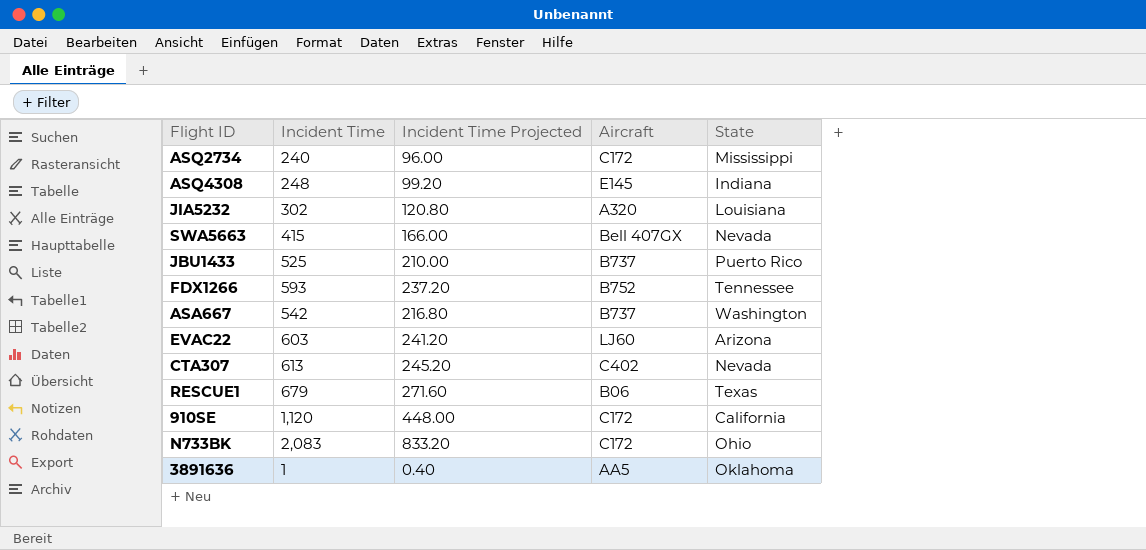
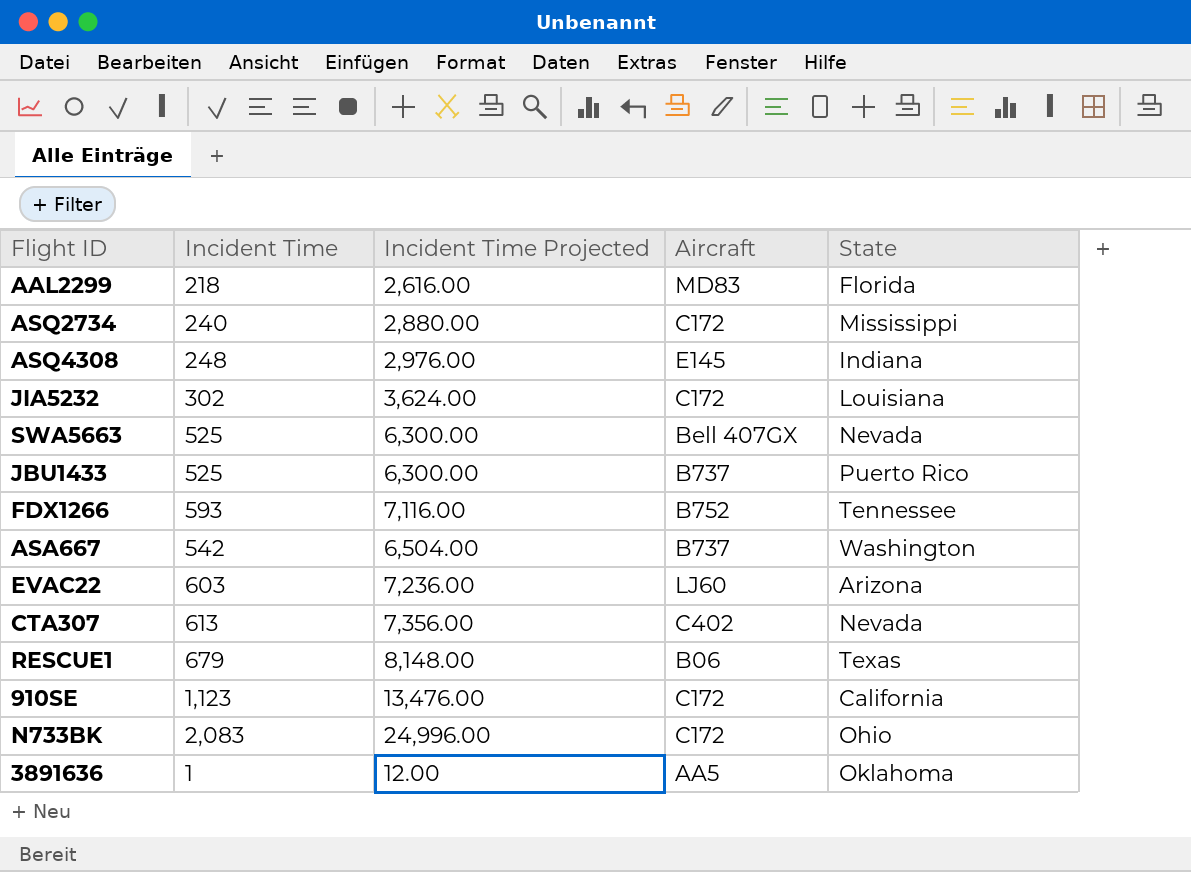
column Incident Time Projected | formula: [Incident Time] * 0.4 -> [Incident Time] * 12
row AAL2299: none -> 218 | 2,616.00 | MD83 | Florida
JIA5232 | Aircraft: A320 -> C172
SWA5663 | Incident Time: 415 -> 525
910SE | Incident Time: 1,120 -> 1,123

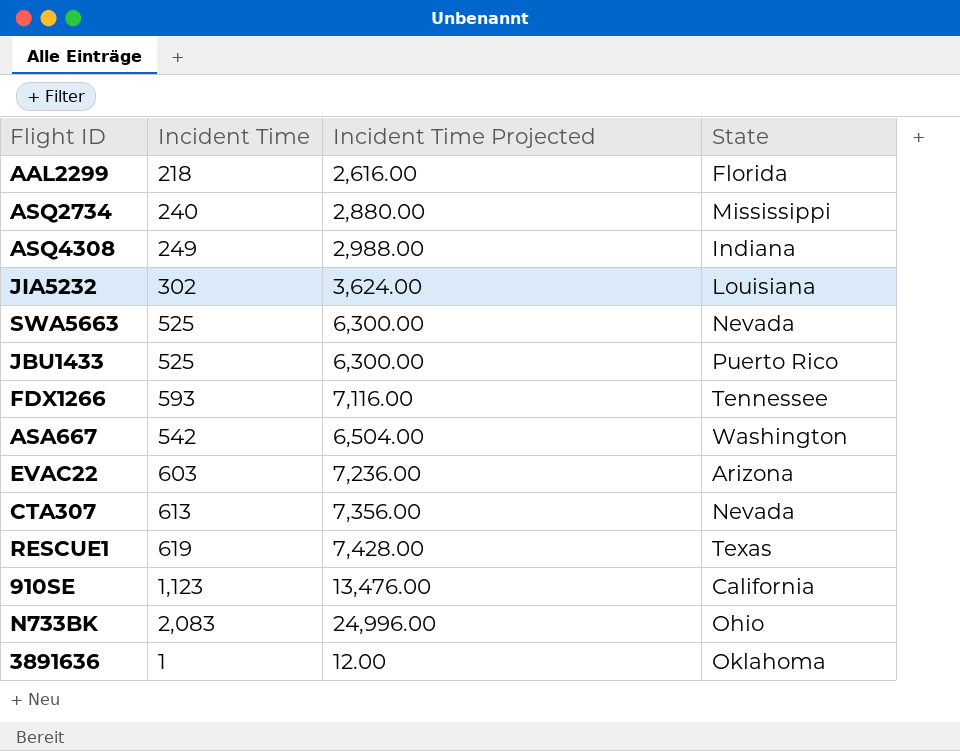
column Aircraft | position: 4 -> none
ASQ4308 | Incident Time: 248 -> 249
ASQ4308 | Incident Time Projected: 2,976.00 -> 2,988.00
RESCUE1 | Incident Time: 679 -> 619
RESCUE1 | Incident Time Projected: 8,148.00 -> 7,428.00

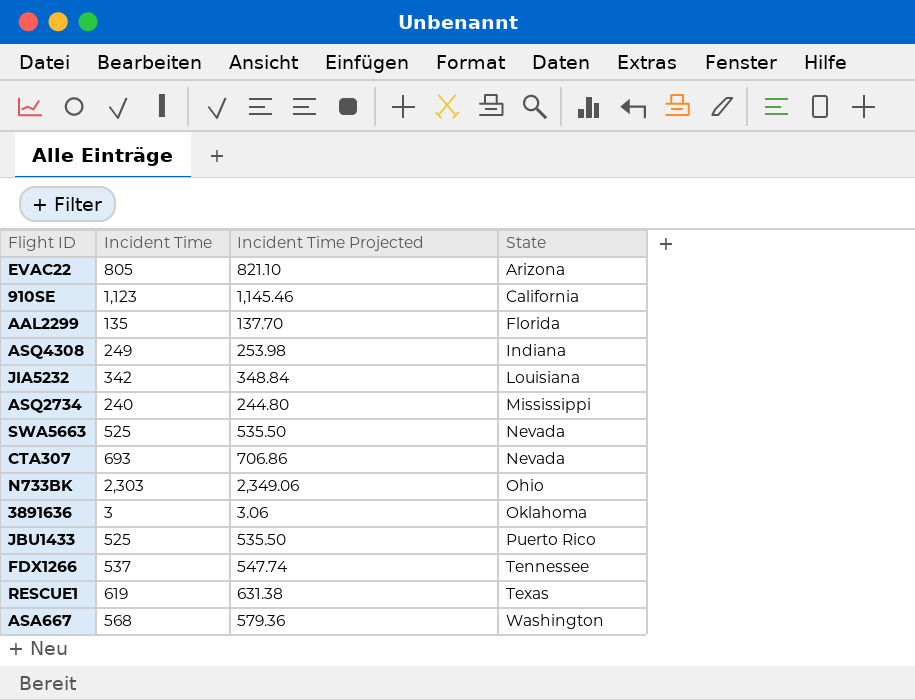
row order: none -> State ascending
column Incident Time Projected | formula: [Incident Time] * 12 -> [Incident Time] * 1.02
EVAC22 | Incident Time: 603 -> 805
AAL2299 | Incident Time: 218 -> 135
JIA5232 | Incident Time: 302 -> 342
CTA307 | Incident Time: 613 -> 693
N733BK | Incident Time: 2,083 -> 2,303
3891636 | Incident Time: 1 -> 3
FDX1266 | Incident Time: 593 -> 537
ASA667 | Incident Time: 542 -> 568

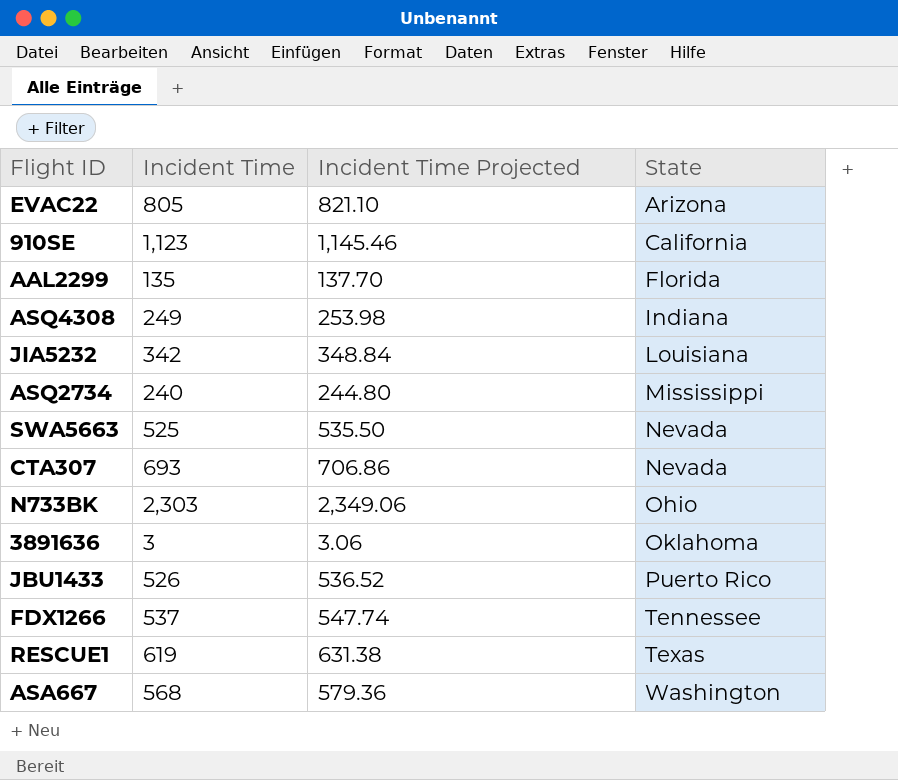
JBU1433 | Incident Time: 525 -> 526
JBU1433 | Incident Time Projected: 535.50 -> 536.52

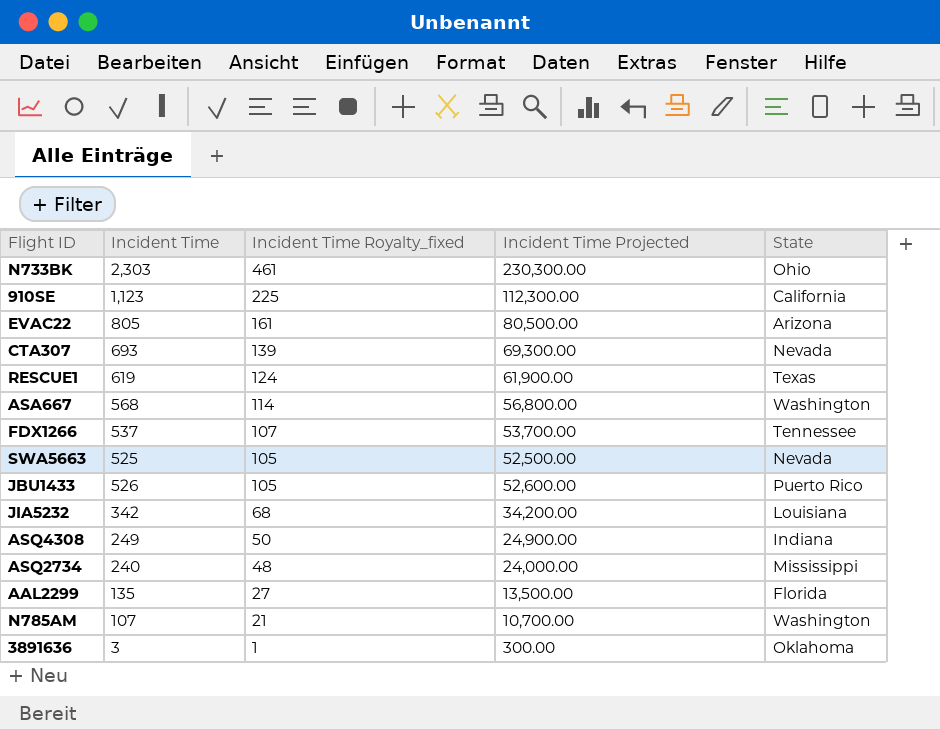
row order: State ascending -> Incident Time Royalty_fixed descending
column Incident Time Royalty_fixed | formula: none -> [Incident Time] * 0.2
column Incident Time Projected | formula: [Incident Time] * 1.02 -> [Incident Time] * 100
row N785AM: none -> 107 | 21 | 10,700.00 | Washington

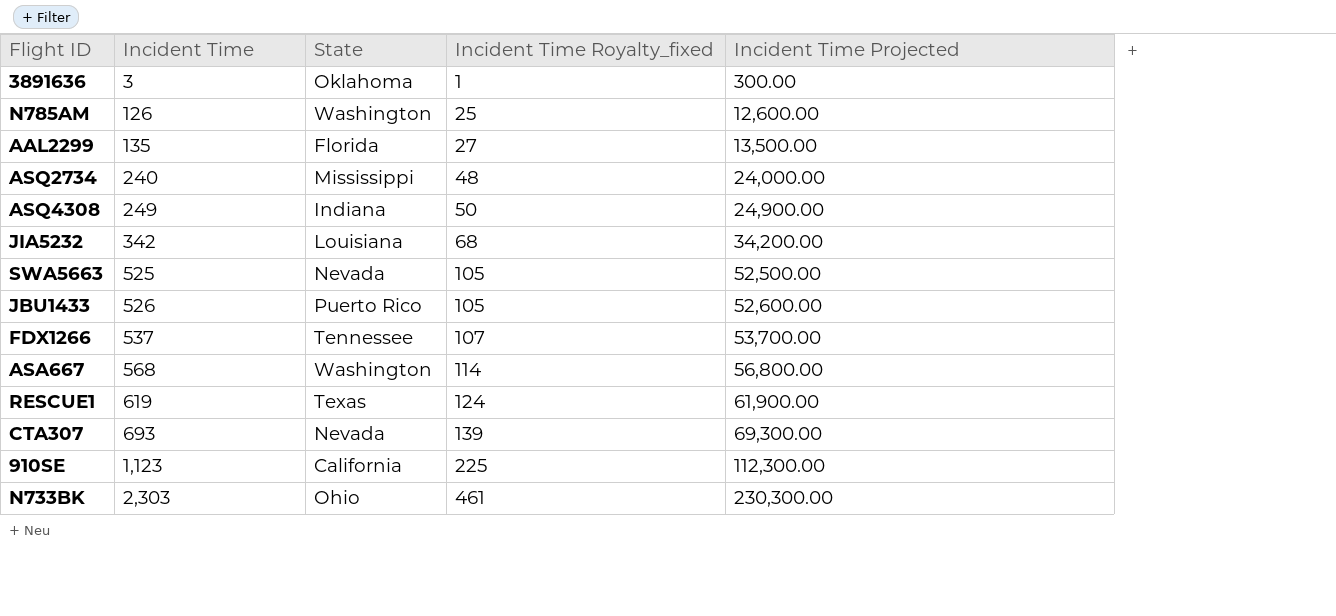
row order: Incident Time Royalty_fixed descending -> Incident Time ascending
column State | position: 5 -> 3
row EVAC22: 805 | 161 | 80,500.00 | Arizona -> none
N785AM | Incident Time: 107 -> 126
N785AM | Incident Time Royalty_fixed: 21 -> 25
N785AM | Incident Time Projected: 10,700.00 -> 12,600.00

